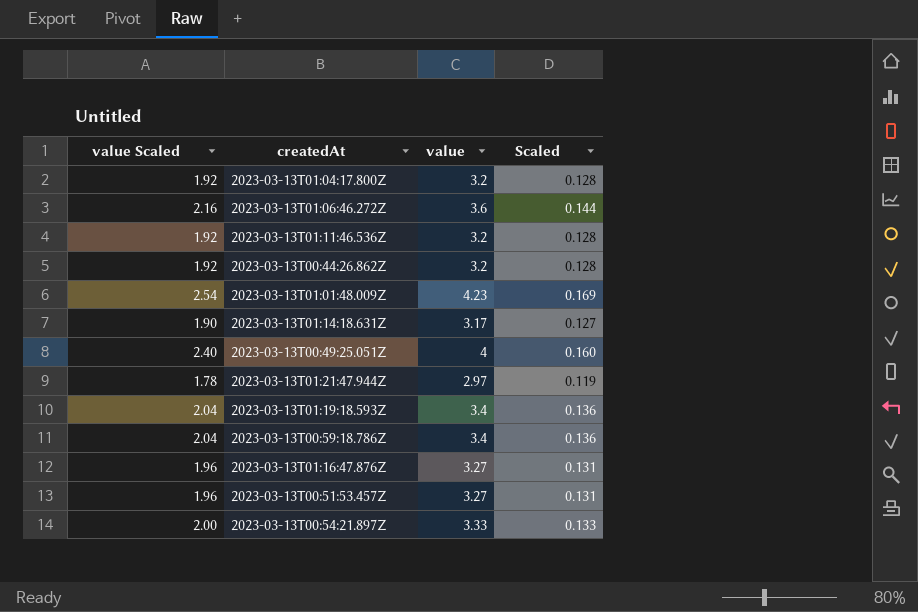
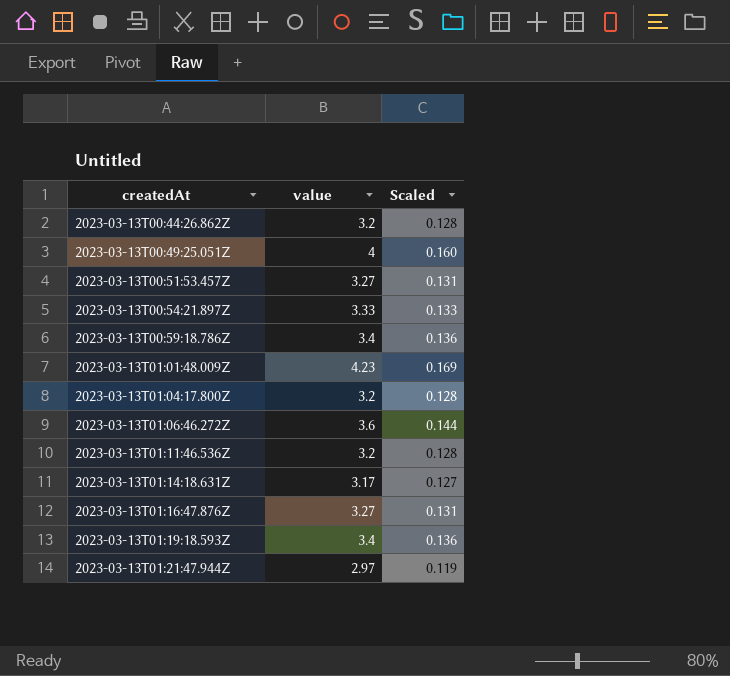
row order: none -> createdAt ascending
column value Scaled | formula: [value] * 0.6 -> none

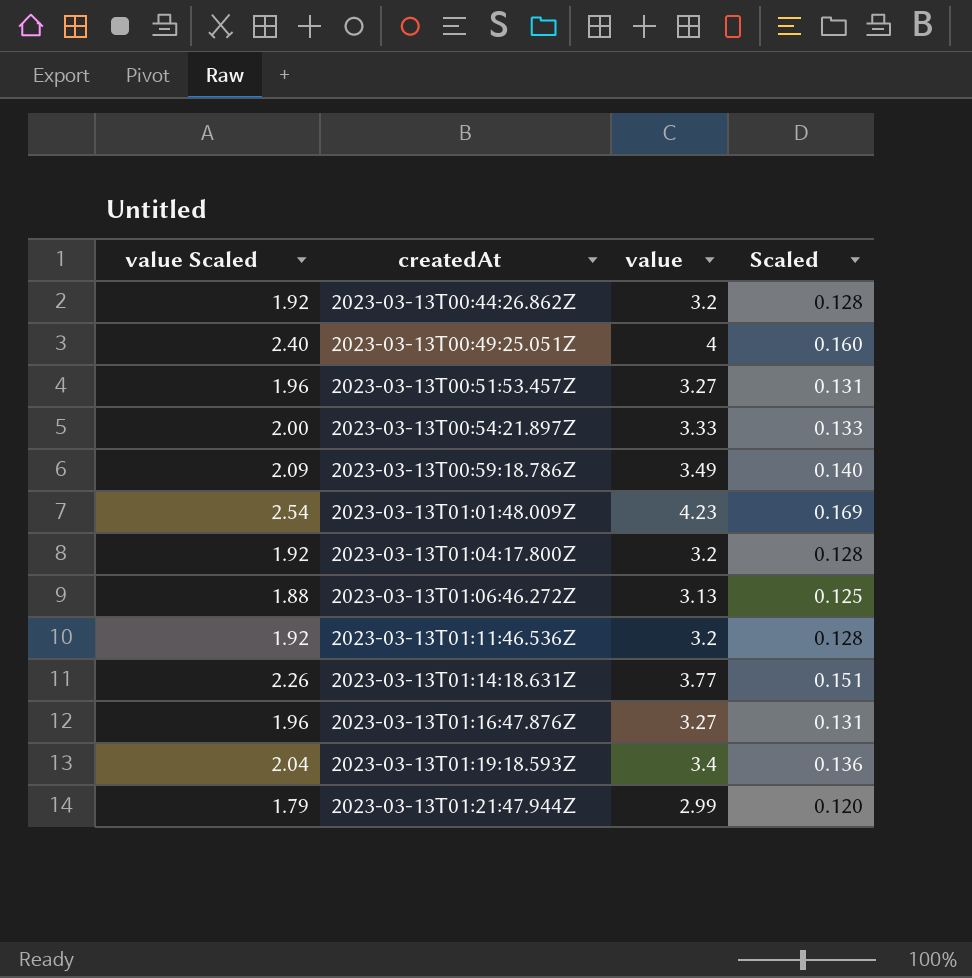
column value Scaled | formula: none -> [value] * 0.6
2023-03-13T00:59:18.786Z | value: 3.4 -> 3.49
2023-03-13T00:59:18.786Z | Scaled: 0.136 -> 0.140
2023-03-13T01:06:46.272Z | value: 3.6 -> 3.13
2023-03-13T01:06:46.272Z | Scaled: 0.144 -> 0.125
2023-03-13T01:14:18.631Z | value: 3.17 -> 3.77
2023-03-13T01:14:18.631Z | Scaled: 0.127 -> 0.151
2023-03-13T01:21:47.944Z | value: 2.97 -> 2.99
2023-03-13T01:21:47.944Z | Scaled: 0.119 -> 0.120

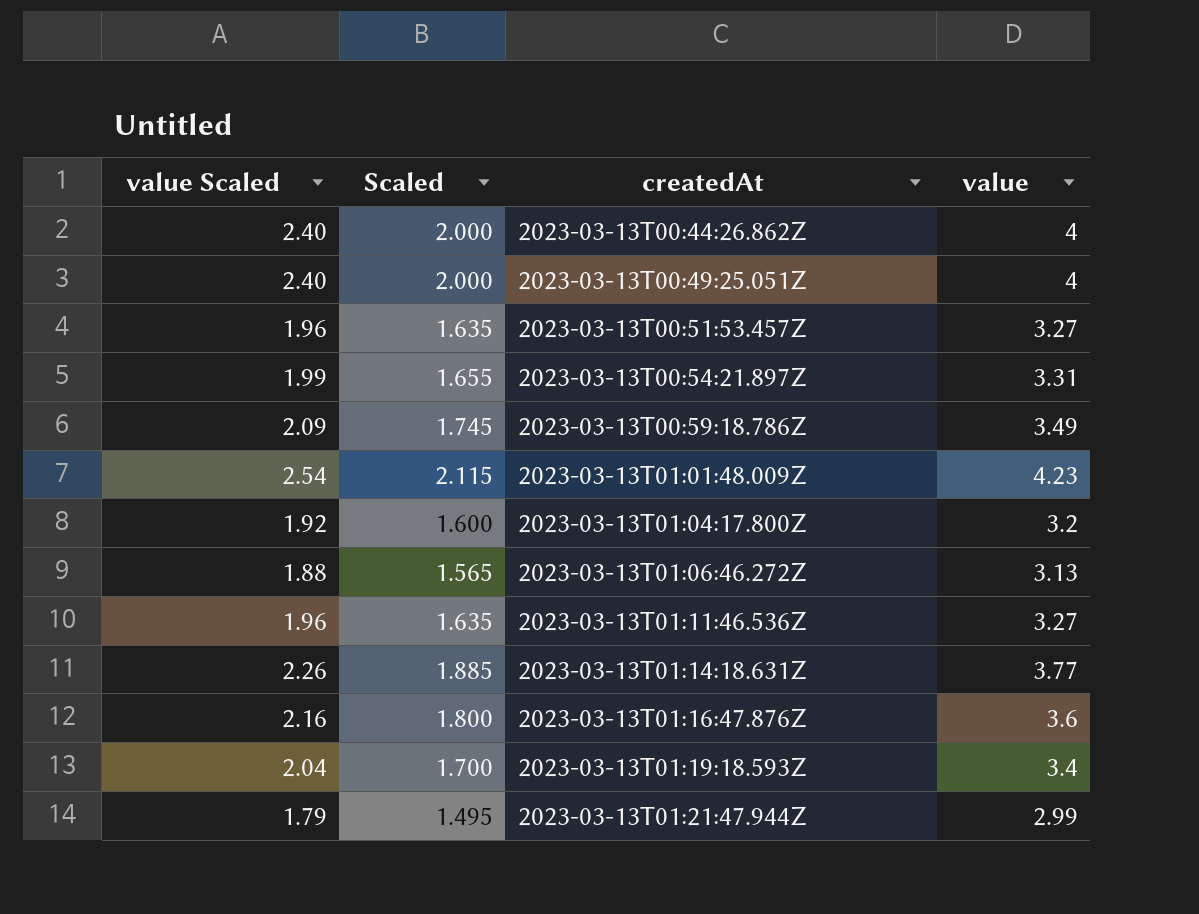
column Scaled | formula: [value] * 0.04 -> [value] * 0.5
column Scaled | position: 4 -> 2
2023-03-13T00:44:26.862Z | value Scaled: 1.92 -> 2.40
2023-03-13T00:44:26.862Z | value: 3.2 -> 4
2023-03-13T00:54:21.897Z | value Scaled: 2.00 -> 1.99
2023-03-13T00:54:21.897Z | value: 3.33 -> 3.31
2023-03-13T01:11:46.536Z | value Scaled: 1.92 -> 1.96
2023-03-13T01:11:46.536Z | value: 3.2 -> 3.27
2023-03-13T01:16:47.876Z | value Scaled: 1.96 -> 2.16
2023-03-13T01:16:47.876Z | value: 3.27 -> 3.6

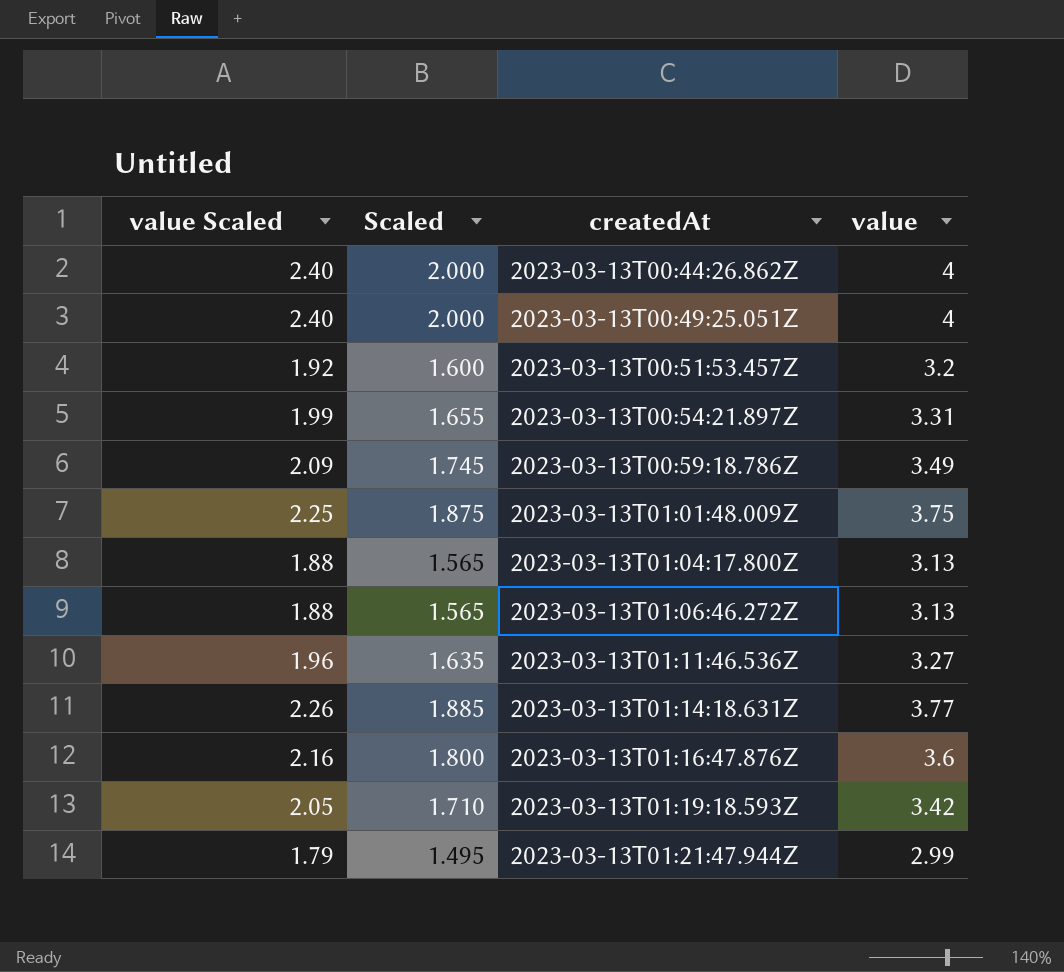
2023-03-13T00:51:53.457Z | value Scaled: 1.96 -> 1.92
2023-03-13T00:51:53.457Z | Scaled: 1.635 -> 1.600
2023-03-13T00:51:53.457Z | value: 3.27 -> 3.2
2023-03-13T01:01:48.009Z | value Scaled: 2.54 -> 2.25
2023-03-13T01:01:48.009Z | Scaled: 2.115 -> 1.875
2023-03-13T01:01:48.009Z | value: 4.23 -> 3.75
2023-03-13T01:04:17.800Z | value Scaled: 1.92 -> 1.88
2023-03-13T01:04:17.800Z | Scaled: 1.600 -> 1.565
2023-03-13T01:04:17.800Z | value: 3.2 -> 3.13
2023-03-13T01:19:18.593Z | value Scaled: 2.04 -> 2.05
2023-03-13T01:19:18.593Z | Scaled: 1.700 -> 1.710
2023-03-13T01:19:18.593Z | value: 3.4 -> 3.42

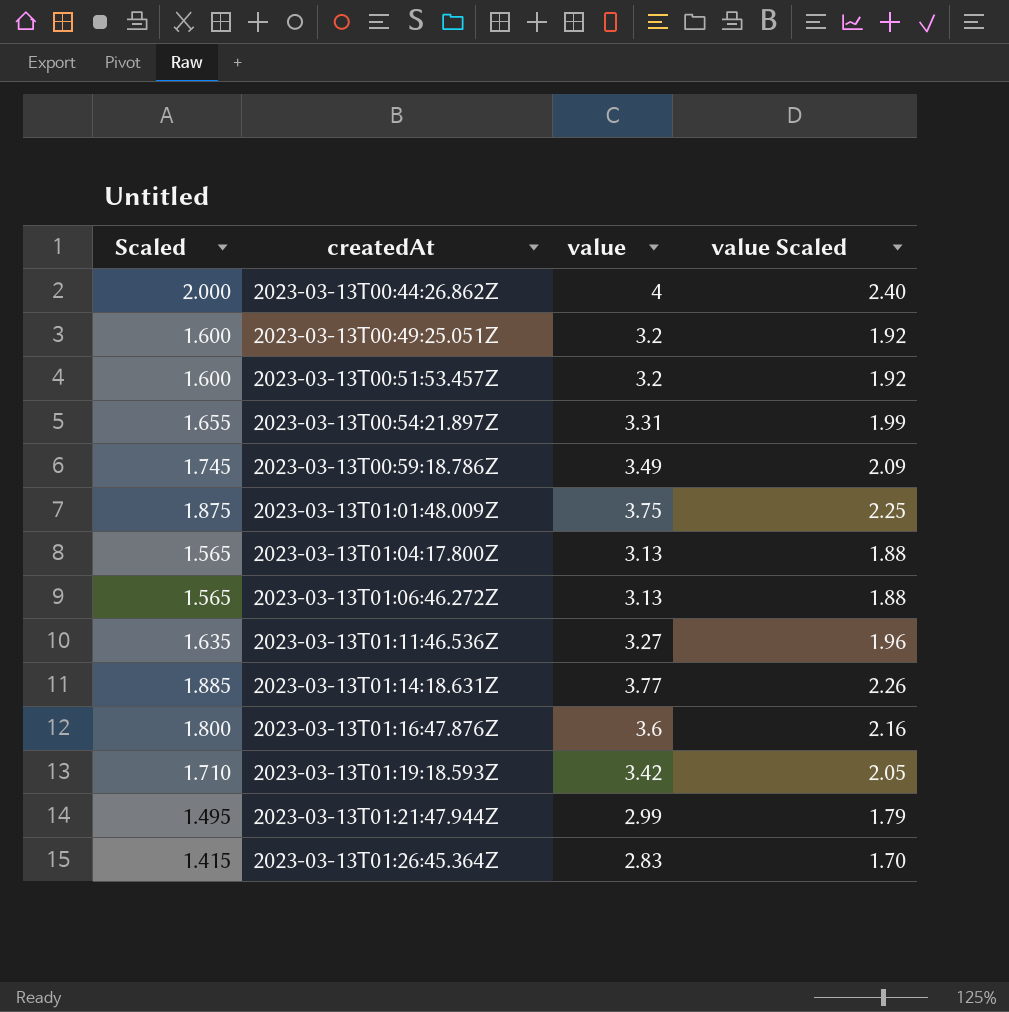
column value Scaled | position: 1 -> 4
2023-03-13T00:49:25.051Z | Scaled: 2.000 -> 1.600
2023-03-13T00:49:25.051Z | value: 4 -> 3.2
2023-03-13T00:49:25.051Z | value Scaled: 2.40 -> 1.92
row 2023-03-13T01:26:45.364Z: none -> 1.415 | 2.83 | 1.70

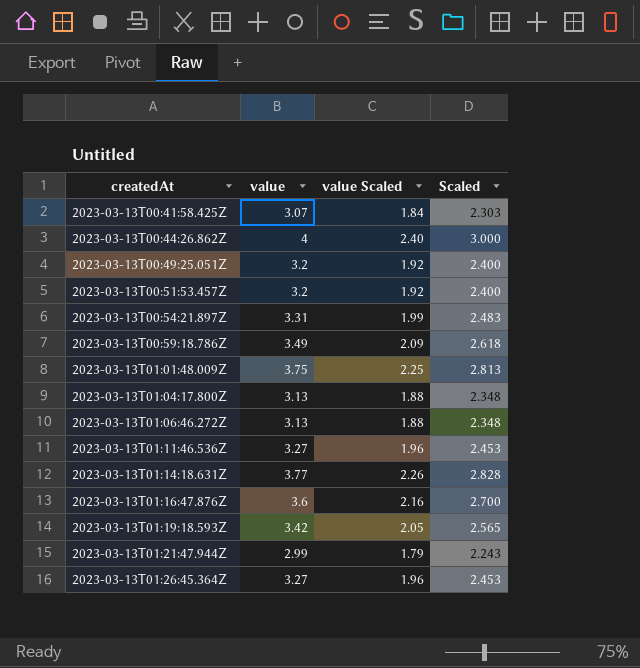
column Scaled | formula: [value] * 0.5 -> [value] * 0.75
column Scaled | position: 1 -> 4
row 2023-03-13T00:41:58.425Z: none -> 3.07 | 1.84 | 2.303
2023-03-13T01:26:45.364Z | value: 2.83 -> 3.27
2023-03-13T01:26:45.364Z | value Scaled: 1.70 -> 1.96

